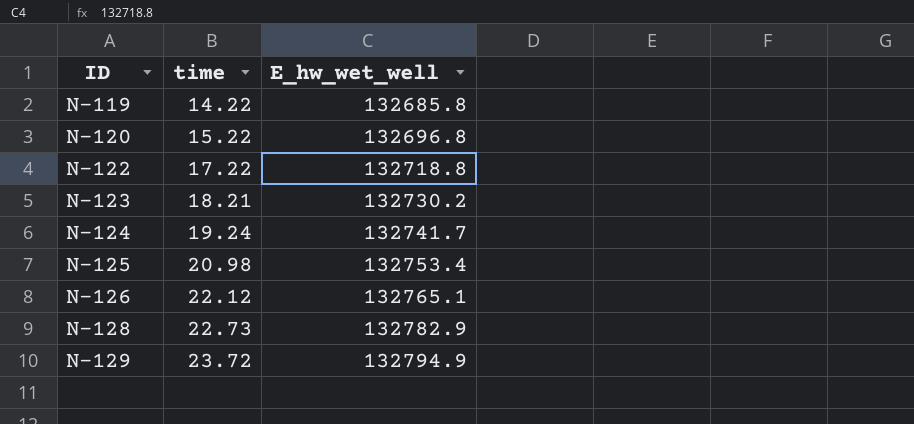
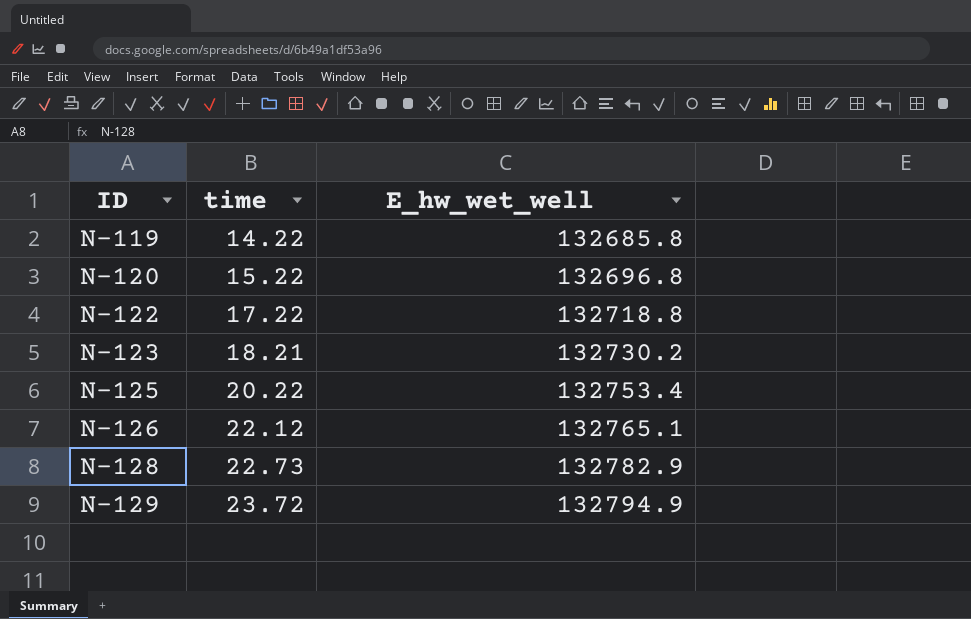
row N-124: 19.24 | 132741.7 -> none
N-125 | time: 20.98 -> 20.22

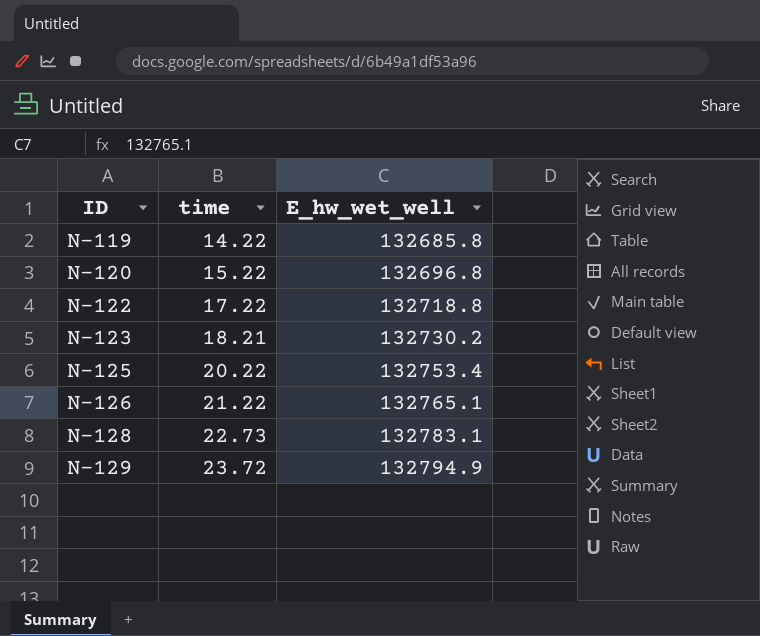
N-126 | time: 22.12 -> 21.22
N-128 | E_hw_wet_well: 132782.9 -> 132783.1

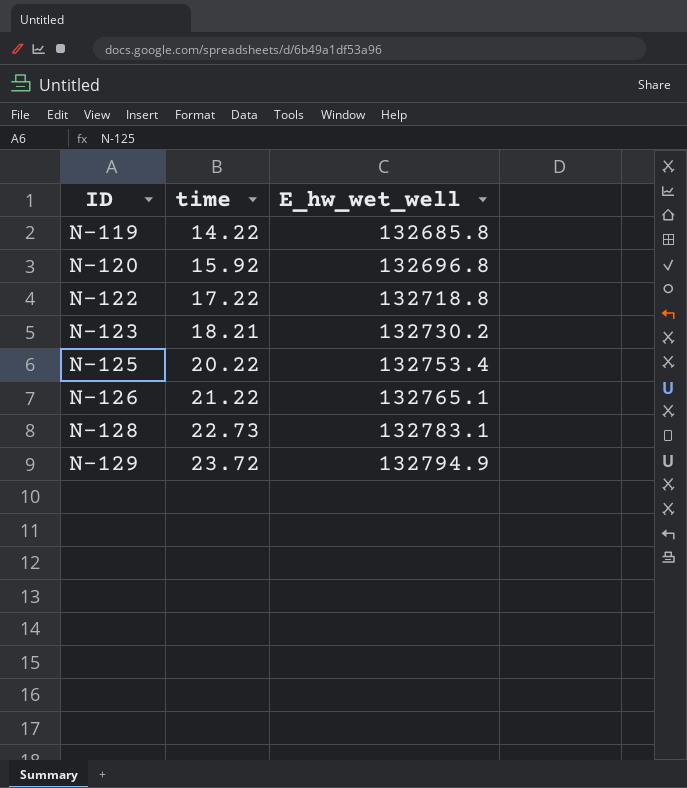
N-120 | time: 15.22 -> 15.92

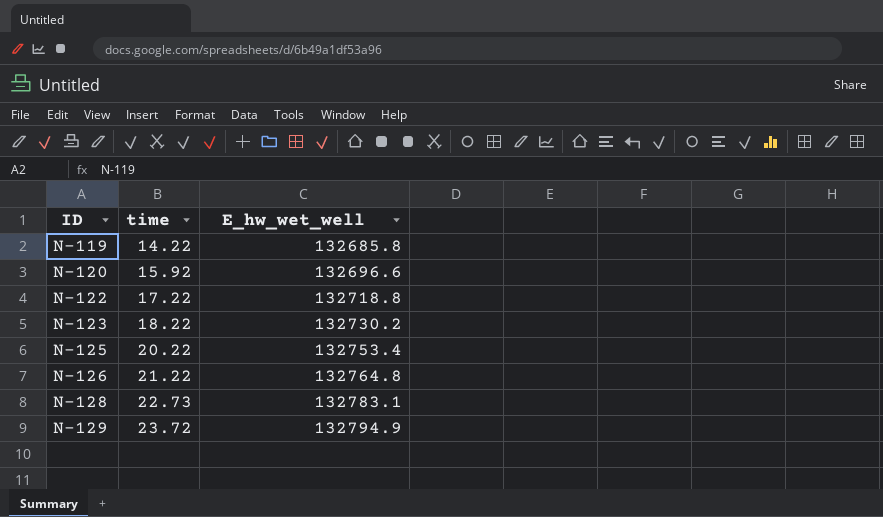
N-120 | E_hw_wet_well: 132696.8 -> 132696.6
N-123 | time: 18.21 -> 18.22
N-126 | E_hw_wet_well: 132765.1 -> 132764.8

